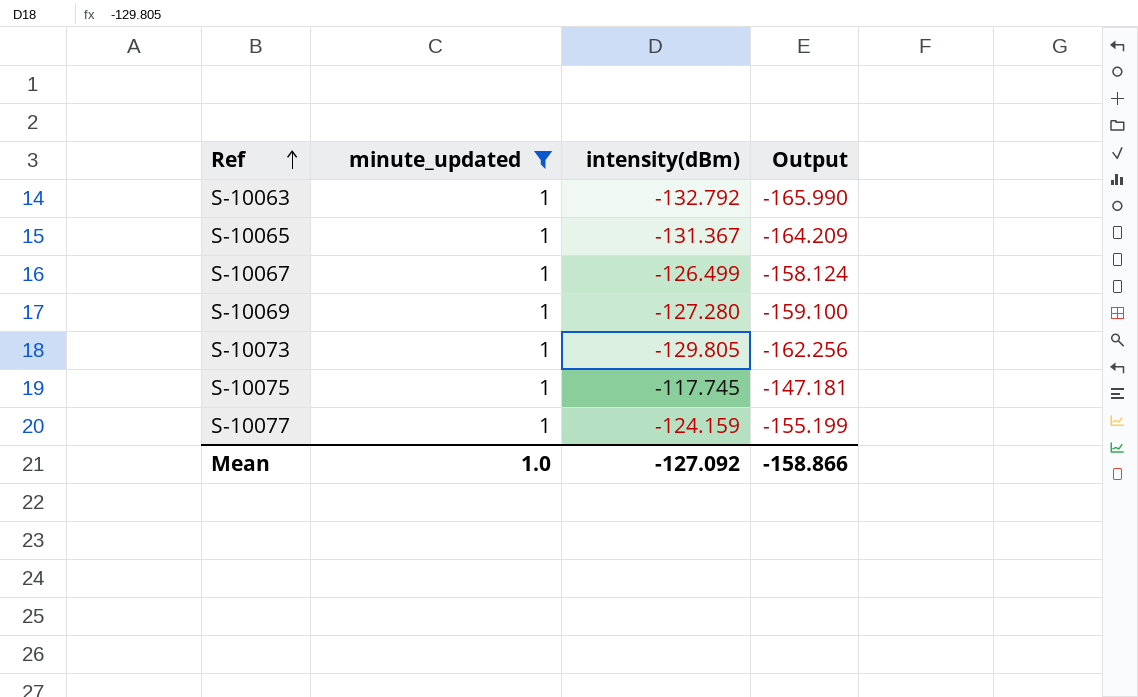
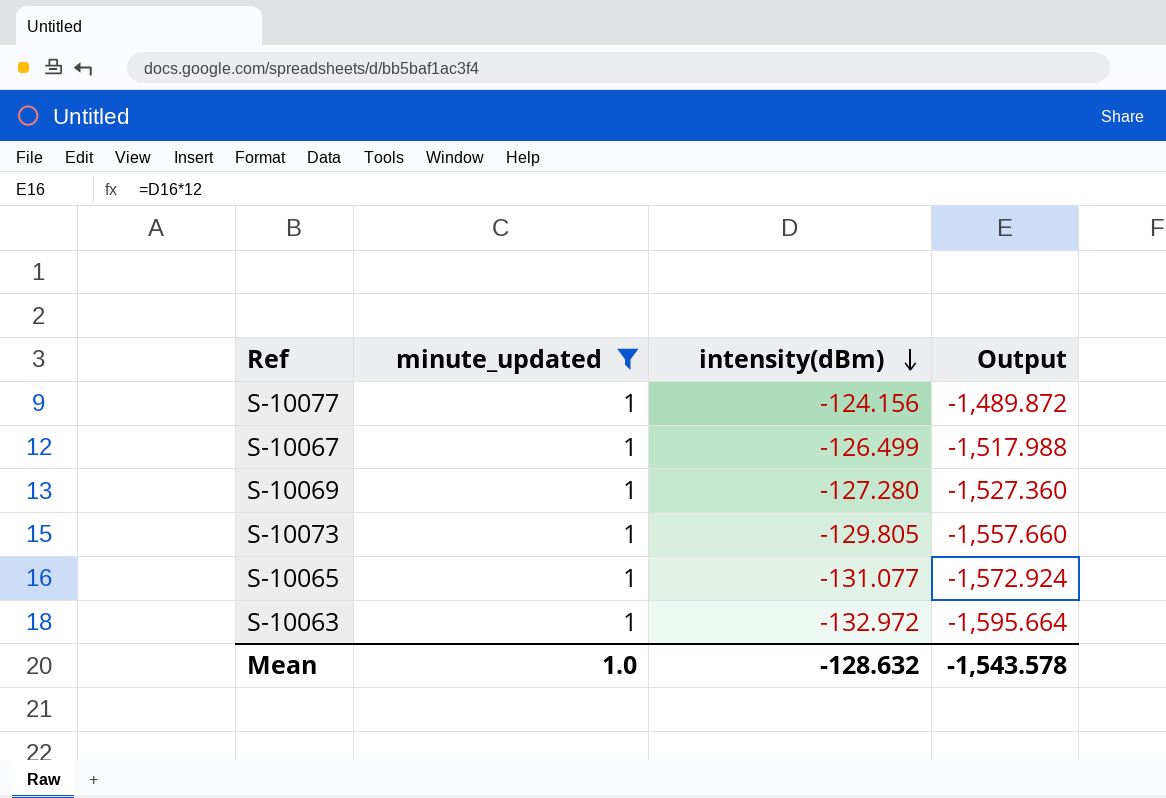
row order: Ref ascending -> intensity(dBm) descending
column Output | formula: [intensity(dBm)] * 1.25 -> [intensity(dBm)] * 12
row S-10075: 1 | -117.745 | -147.181 -> none
S-10077 | intensity(dBm): -124.159 -> -124.156
S-10065 | intensity(dBm): -131.367 -> -131.077
S-10063 | intensity(dBm): -132.792 -> -132.972
Mean | intensity(dBm): -127.092 -> -128.632
Mean | Output: -158.866 -> -1,543.578

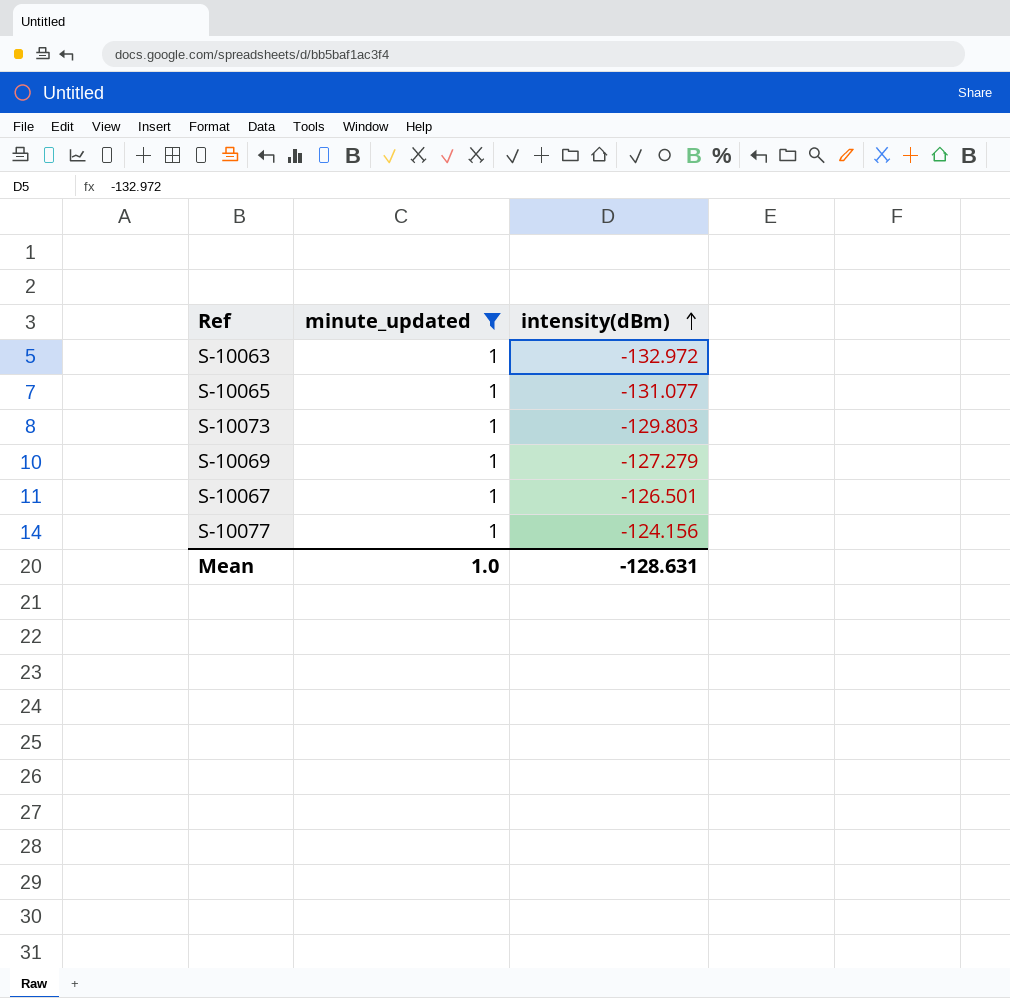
row order: intensity(dBm) descending -> intensity(dBm) ascending
column Output | formula: [intensity(dBm)] * 12 -> none
S-10073 | intensity(dBm): -129.805 -> -129.803
S-10069 | intensity(dBm): -127.280 -> -127.279
S-10067 | intensity(dBm): -126.499 -> -126.501
Mean | intensity(dBm): -128.632 -> -128.631

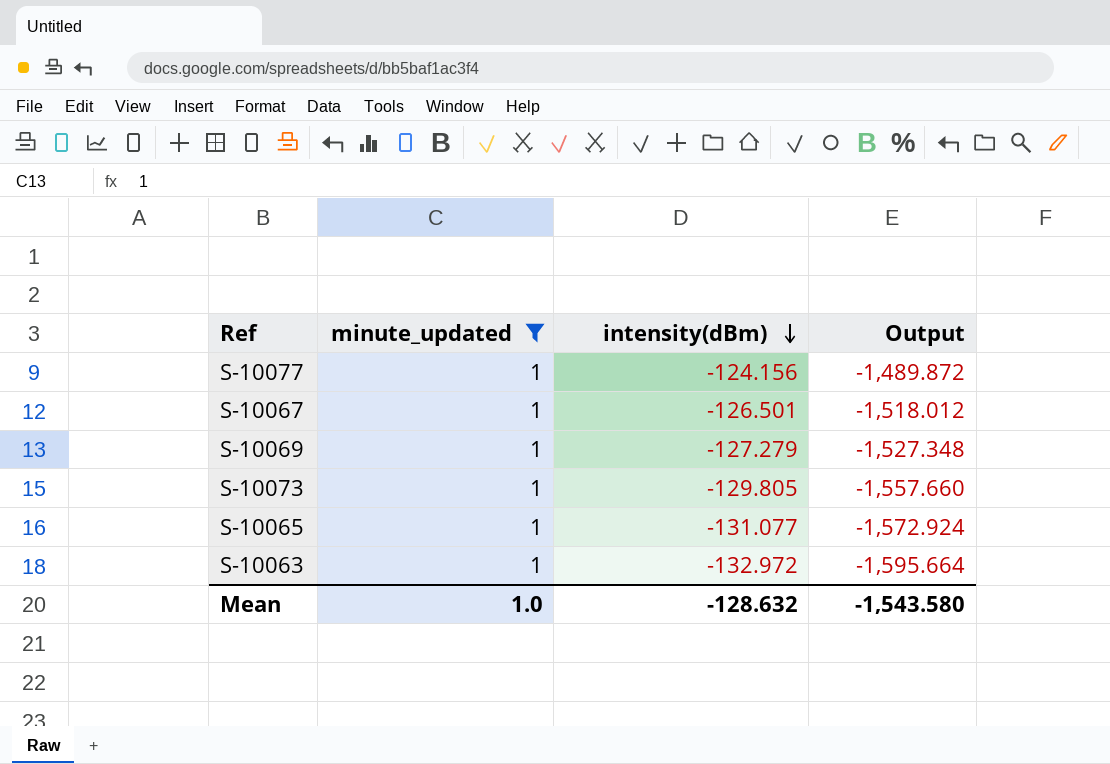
row order: intensity(dBm) ascending -> intensity(dBm) descending
column Output | formula: none -> [intensity(dBm)] * 12
S-10073 | intensity(dBm): -129.803 -> -129.805
Mean | intensity(dBm): -128.631 -> -128.632

